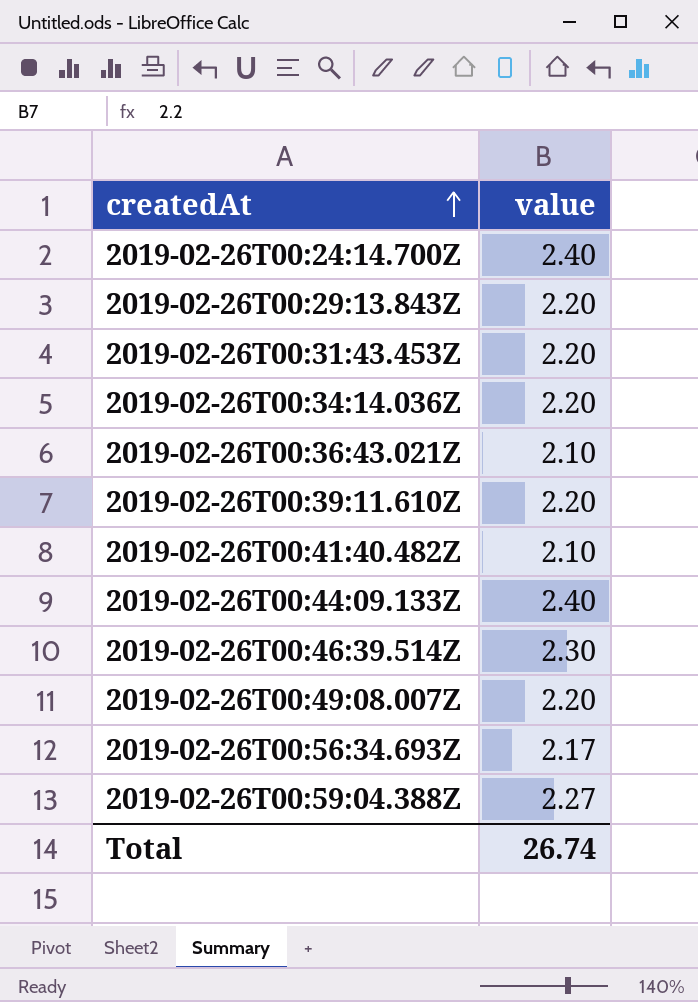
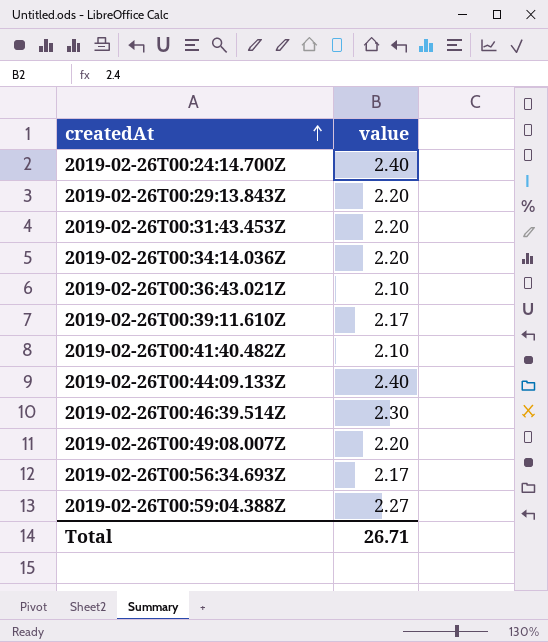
2019-02-26T00:39:11.610Z | value: 2.20 -> 2.17
Total | value: 26.74 -> 26.71

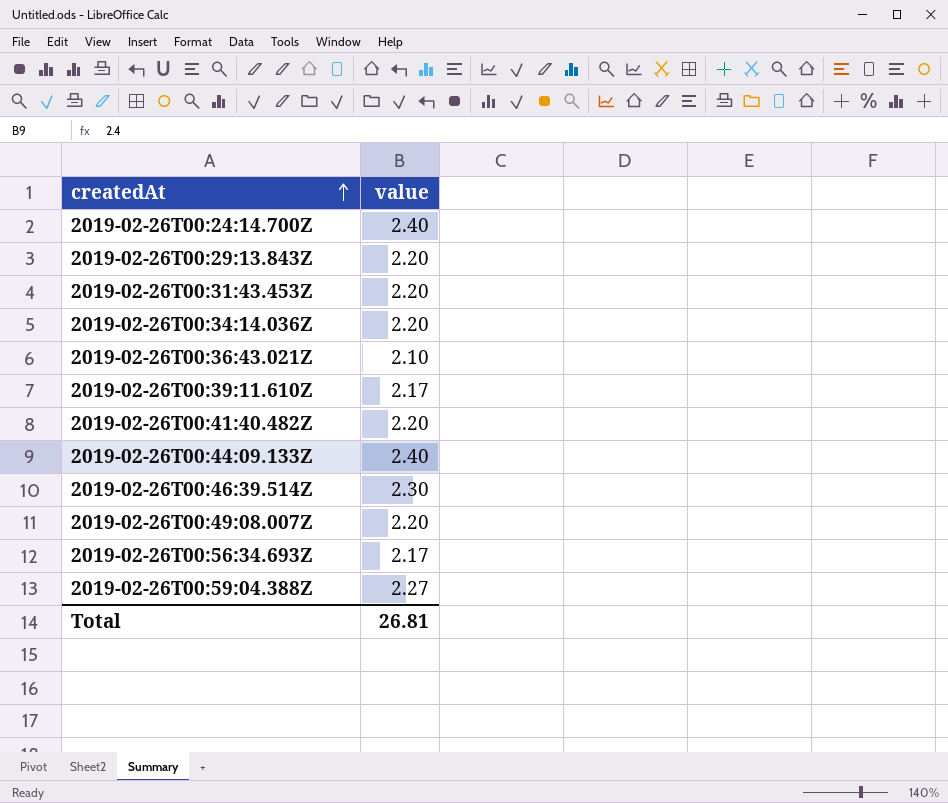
2019-02-26T00:41:40.482Z | value: 2.10 -> 2.20
Total | value: 26.71 -> 26.81

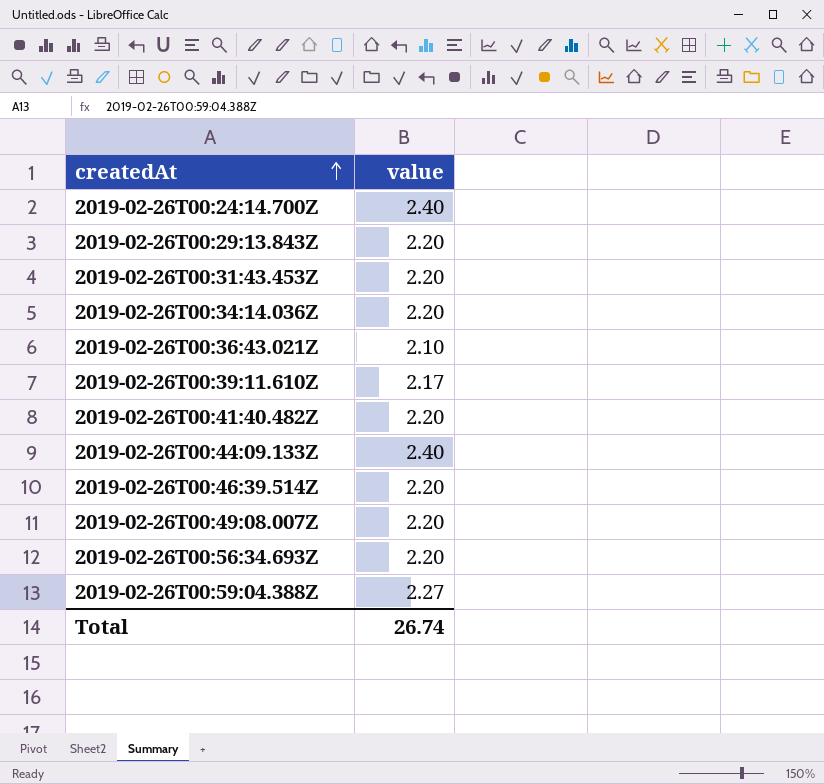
2019-02-26T00:46:39.514Z | value: 2.30 -> 2.20
2019-02-26T00:56:34.693Z | value: 2.17 -> 2.20
Total | value: 26.81 -> 26.74

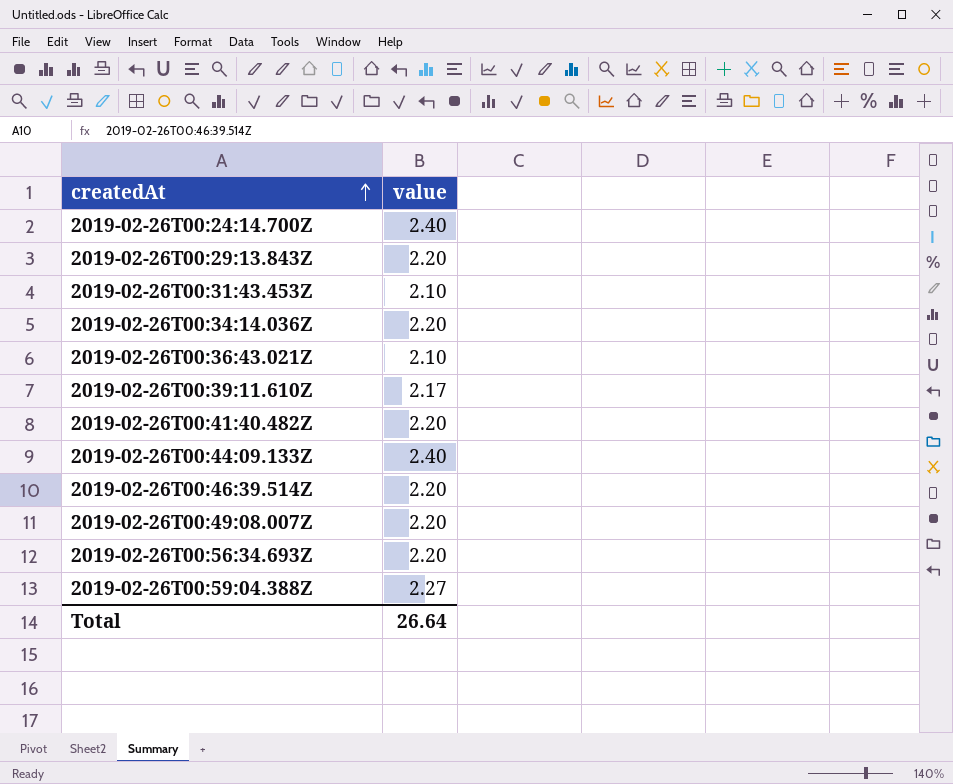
2019-02-26T00:31:43.453Z | value: 2.20 -> 2.10
Total | value: 26.74 -> 26.64

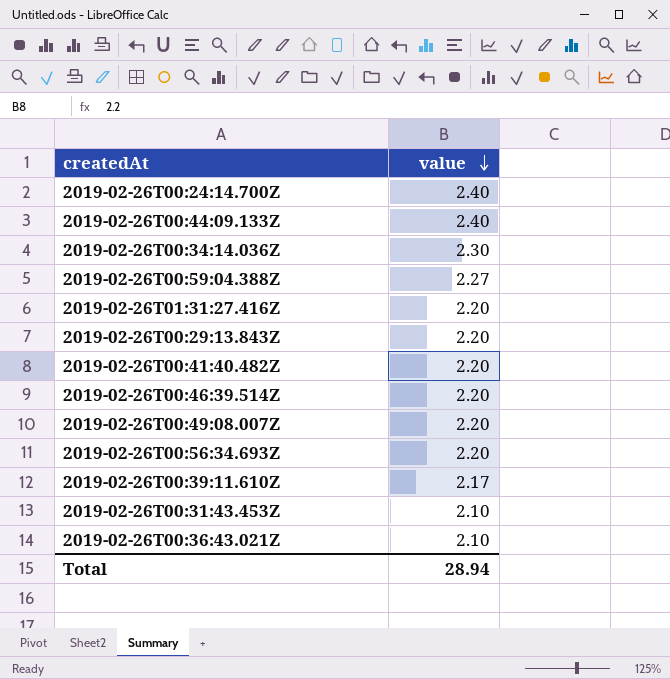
row order: createdAt ascending -> value descending
2019-02-26T00:34:14.036Z | value: 2.20 -> 2.30
row 2019-02-26T01:31:27.416Z: none -> 2.20
Total | value: 26.64 -> 28.94

